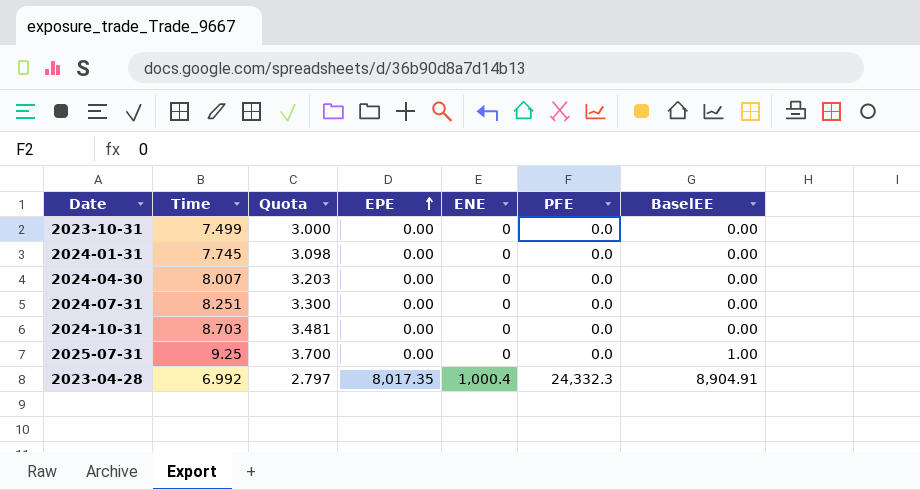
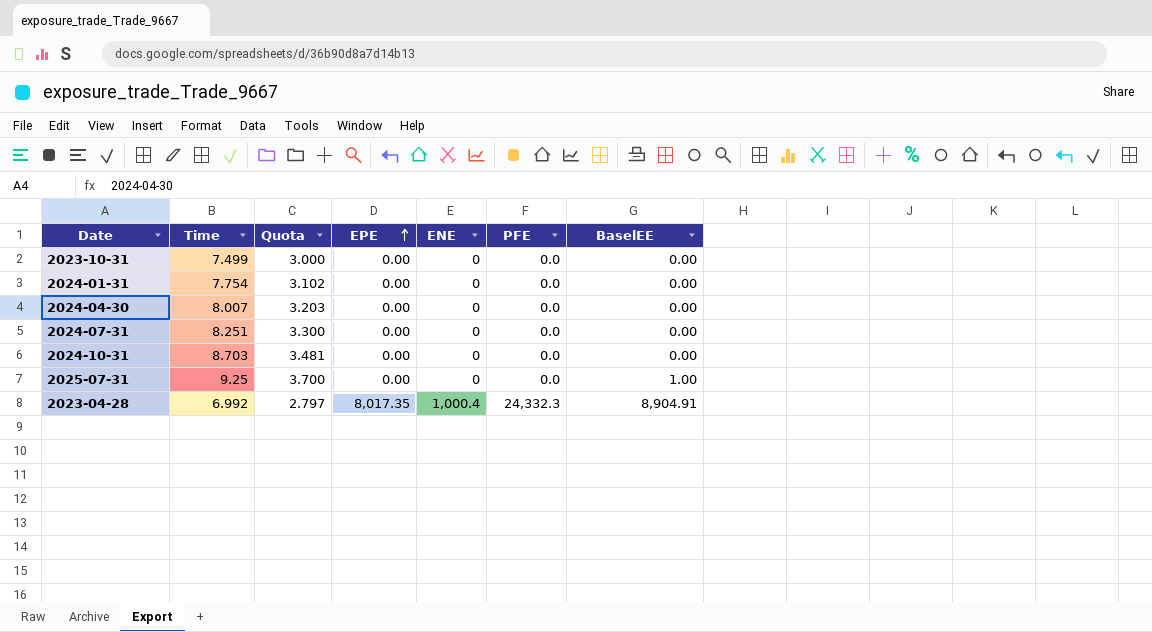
2024-01-31 | Time: 7.745 -> 7.754
2024-01-31 | Quota: 3.098 -> 3.102

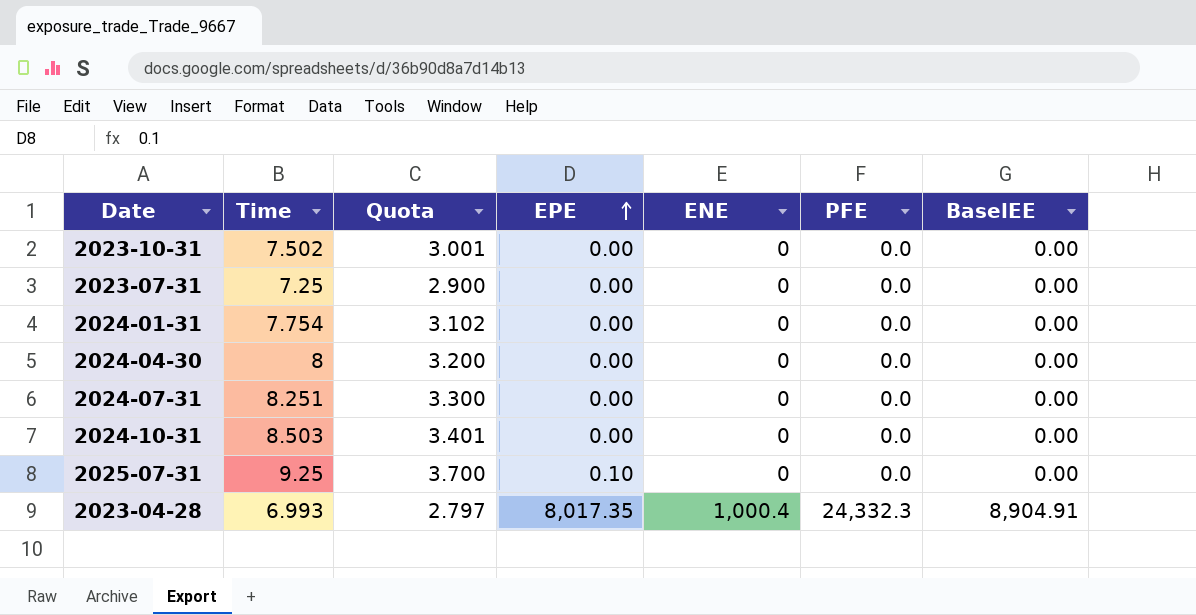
2023-10-31 | Time: 7.499 -> 7.502
2023-10-31 | Quota: 3.000 -> 3.001
row 2023-07-31: none -> 7.25 | 2.900 | 0.00 | 0 | 0.0 | 0.00
2024-04-30 | Time: 8.007 -> 8
2024-04-30 | Quota: 3.203 -> 3.200
2024-10-31 | Time: 8.703 -> 8.503
2024-10-31 | Quota: 3.481 -> 3.401
2025-07-31 | EPE: 0.00 -> 0.10
2025-07-31 | BaselEE: 1.00 -> 0.00
2023-04-28 | Time: 6.992 -> 6.993

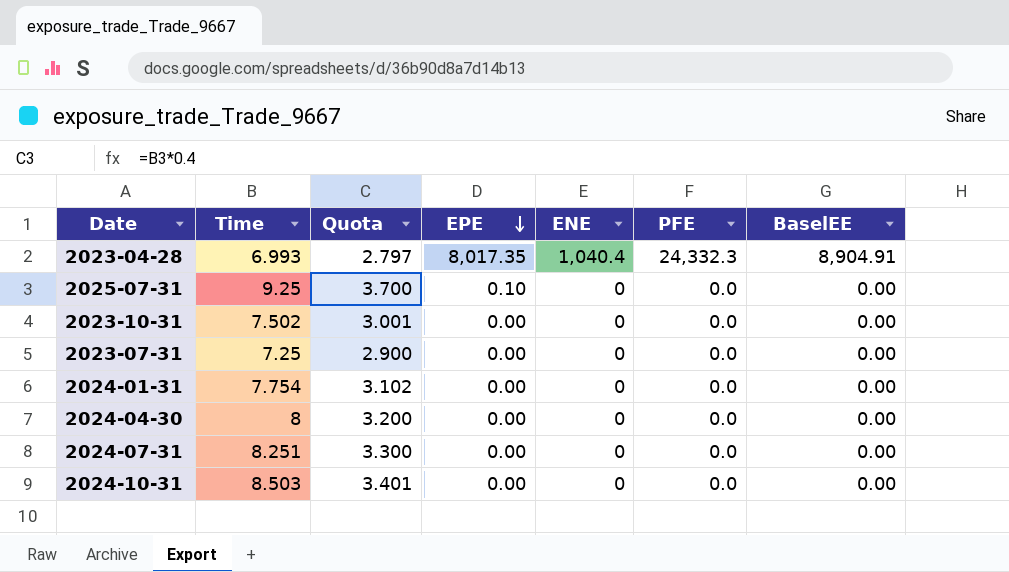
row order: EPE ascending -> EPE descending
2023-04-28 | ENE: 1,000.4 -> 1,040.4

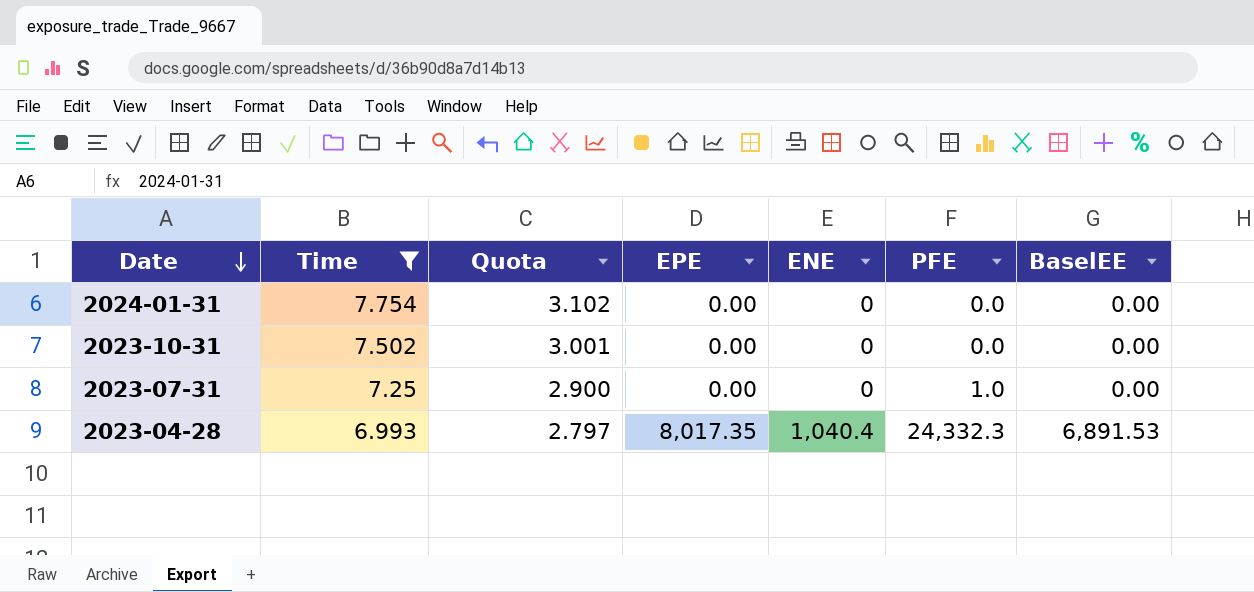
filter: none -> Time <= 7.754
row order: EPE descending -> Date descending
2023-07-31 | PFE: 0.0 -> 1.0
2023-04-28 | BaselEE: 8,904.91 -> 6,891.53

